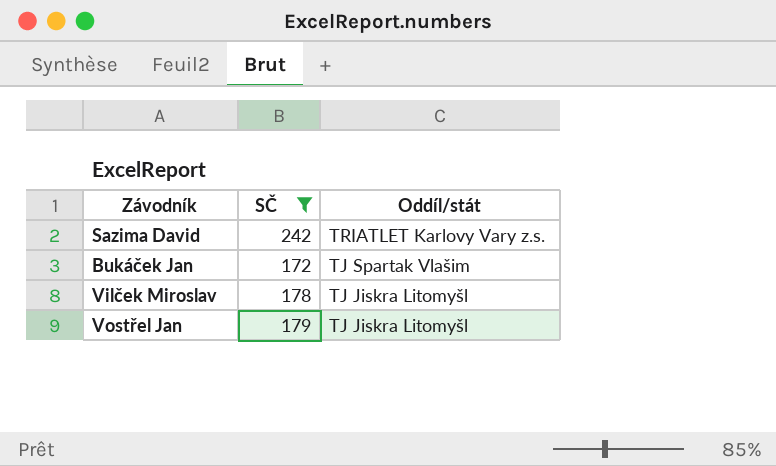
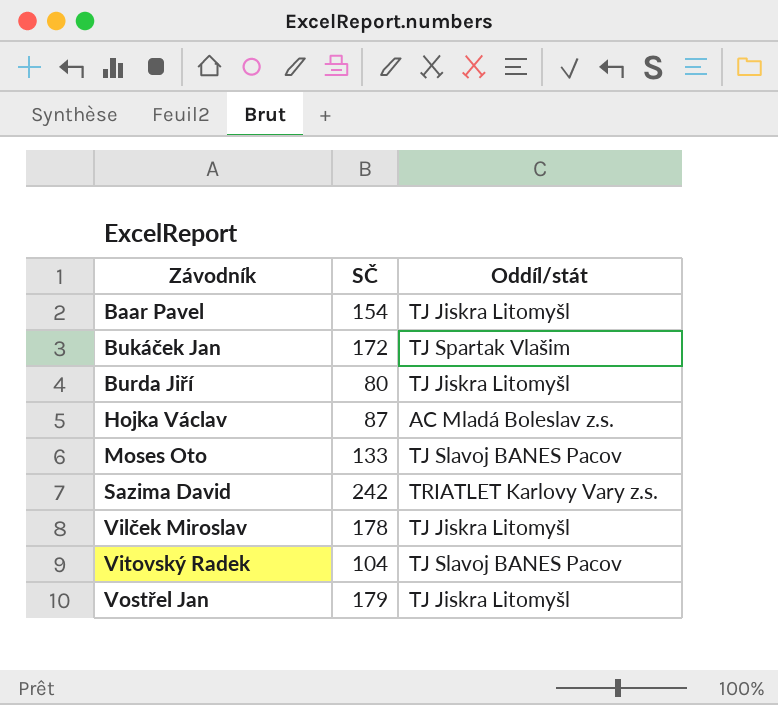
filter: SČ >= 172 -> none
row order: Oddíl/stát descending -> Závodník ascending

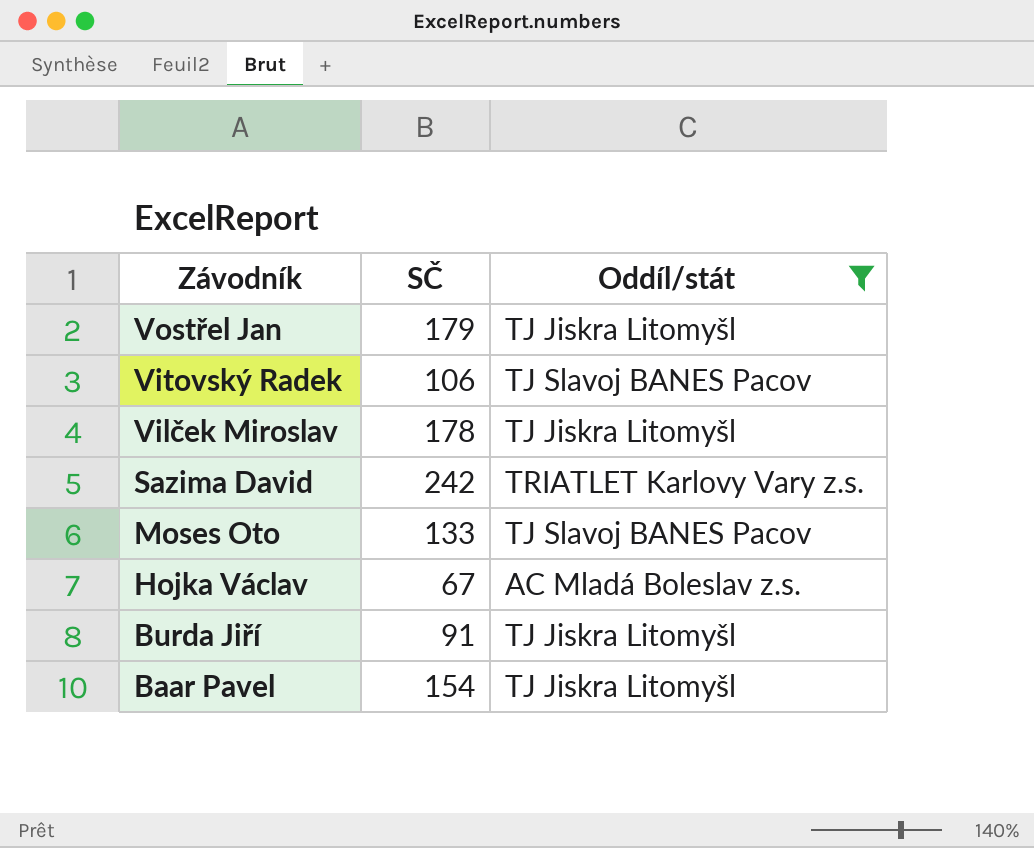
filter: none -> Oddíl/stát != TJ Spartak Vlašim
row order: Závodník ascending -> Závodník descending
Vitovský Radek | SČ: 104 -> 106
Hojka Václav | SČ: 87 -> 67
Burda Jiří | SČ: 80 -> 91

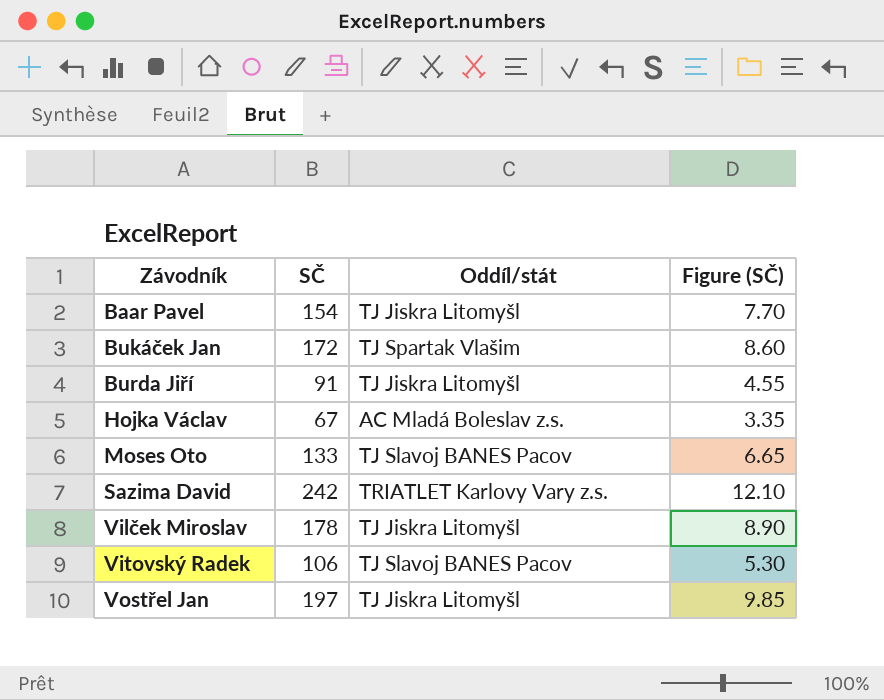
filter: Oddíl/stát != TJ Spartak Vlašim -> none
row order: Závodník descending -> Závodník ascending
column Figure (SČ) | formula: none -> [SČ] * 0.05
Vostřel Jan | SČ: 179 -> 197

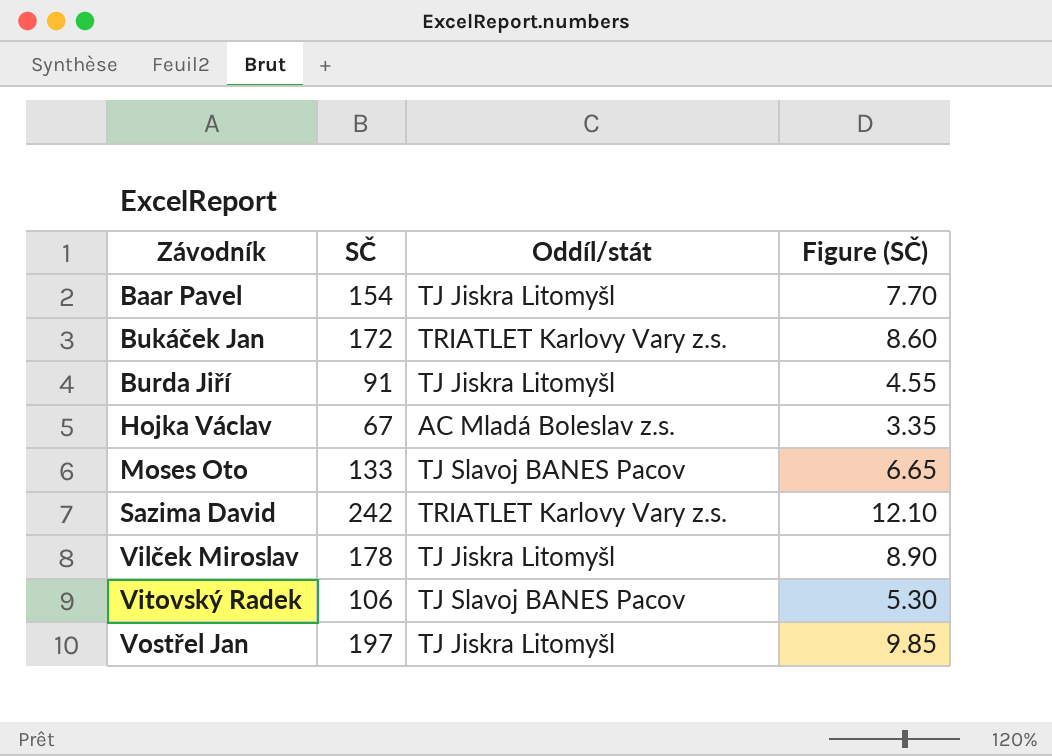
Bukáček Jan | Oddíl/stát: TJ Spartak Vlašim -> TRIATLET Karlovy Vary z.s.

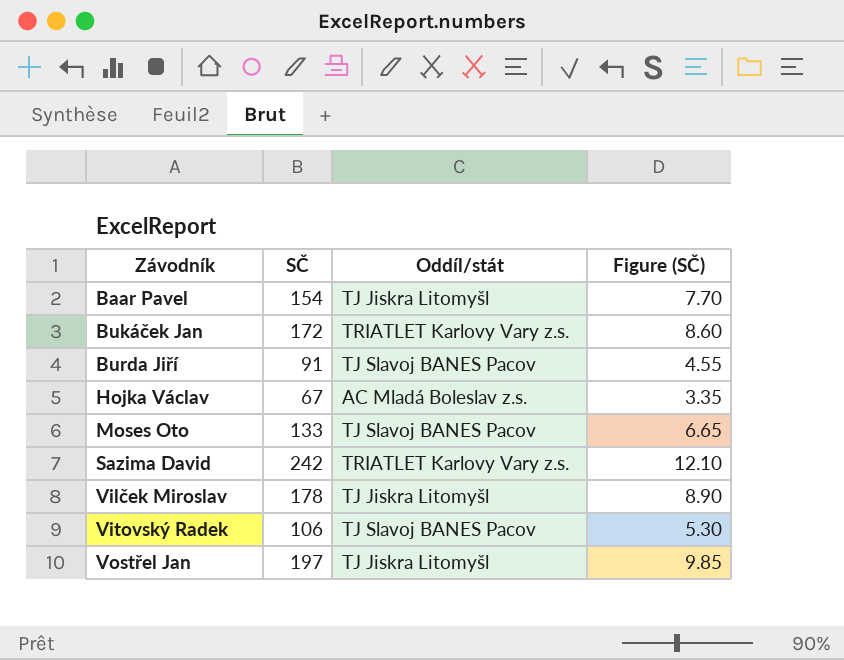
Burda Jiří | Oddíl/stát: TJ Jiskra Litomyšl -> TJ Slavoj BANES Pacov

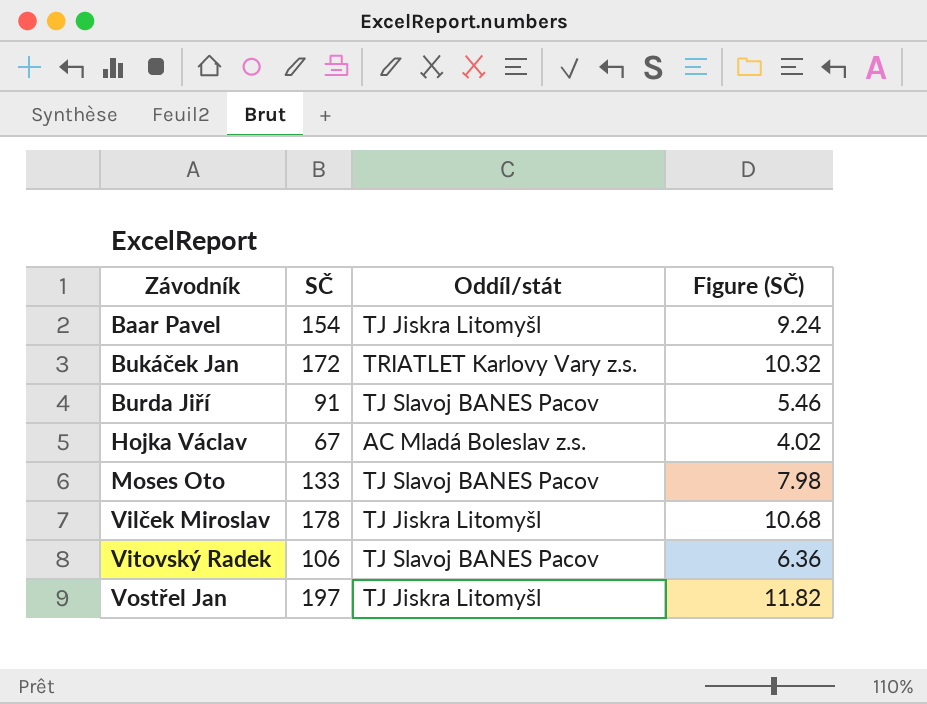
column Figure (SČ) | formula: [SČ] * 0.05 -> [SČ] * 0.06
row Sazima David: 242 | TRIATLET Karlovy Vary z.s. | 12.10 -> none

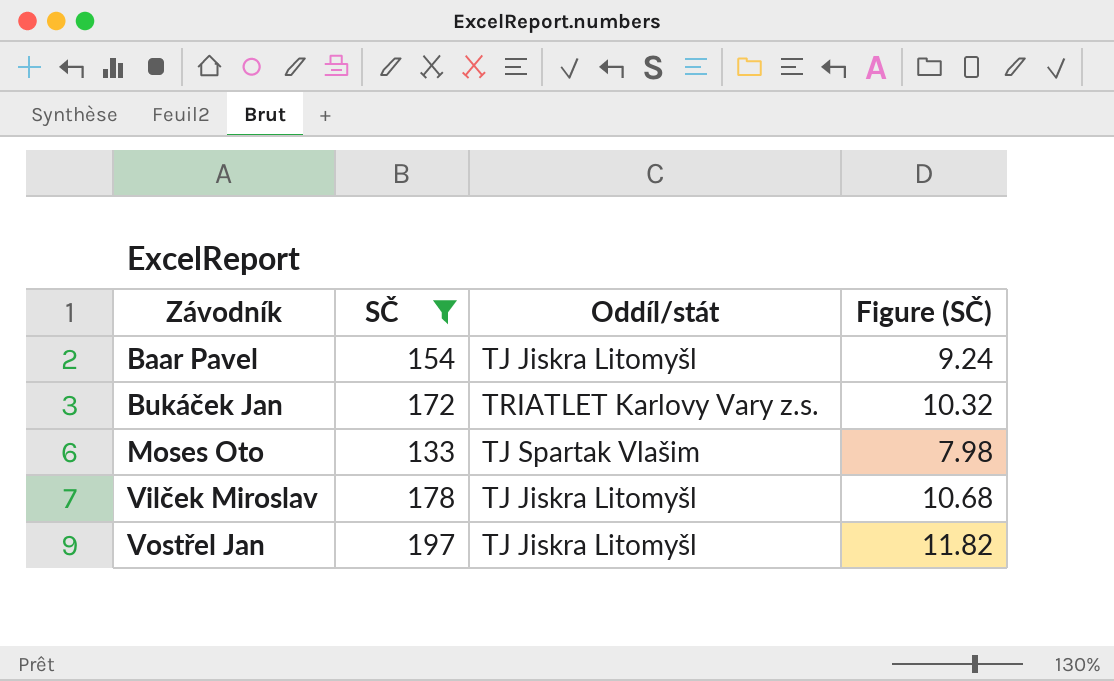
filter: none -> SČ >= 133
Moses Oto | Oddíl/stát: TJ Slavoj BANES Pacov -> TJ Spartak Vlašim

